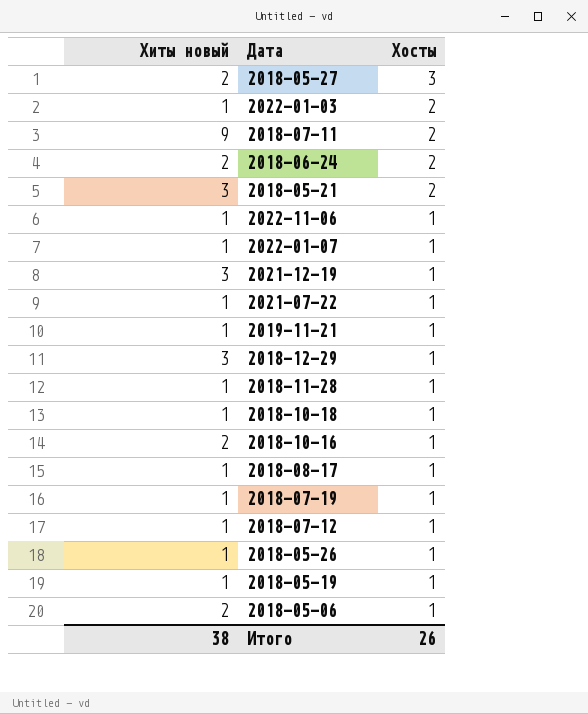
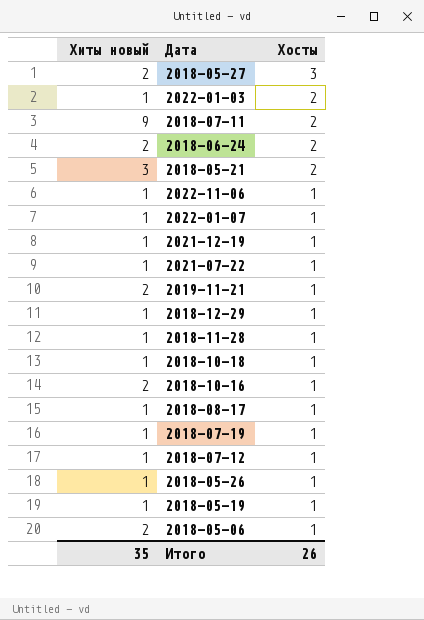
2021-12-19 | Хиты новый: 3 -> 1
2019-11-21 | Хиты новый: 1 -> 2
2018-12-29 | Хиты новый: 3 -> 1
Итого | Хиты новый: 38 -> 35

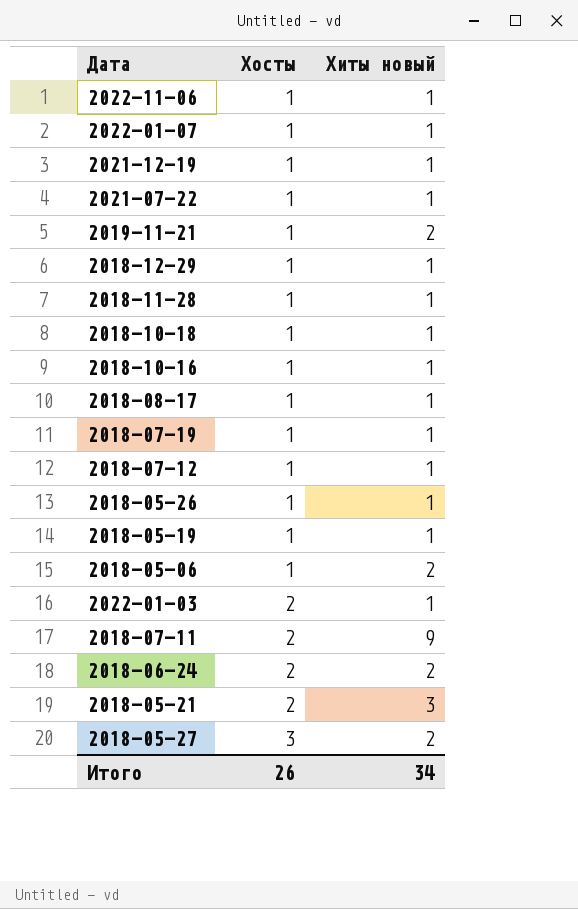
row order: Хосты descending -> Хосты ascending
column Хиты новый | position: 1 -> 3
2018-10-16 | Хиты новый: 2 -> 1
Итого | Хиты новый: 35 -> 34

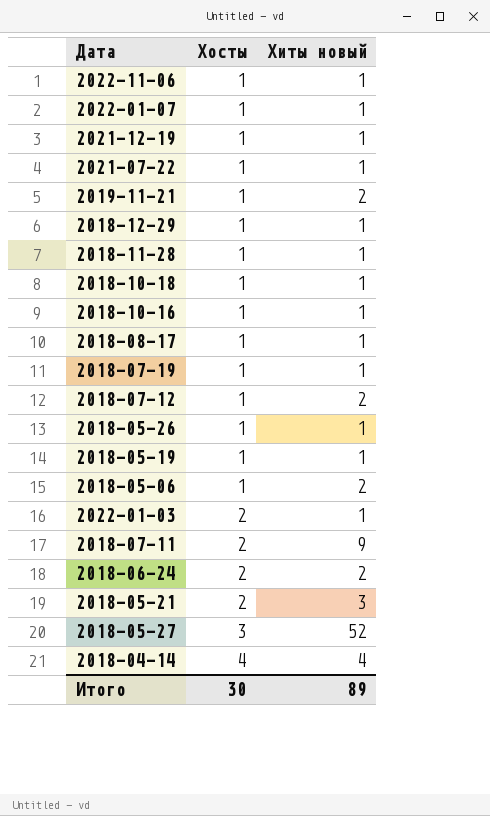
2018-07-12 | Хиты новый: 1 -> 2
2018-05-27 | Хиты новый: 2 -> 52
row 2018-04-14: none -> 4 | 4
Итого | Хосты: 26 -> 30
Итого | Хиты новый: 34 -> 89

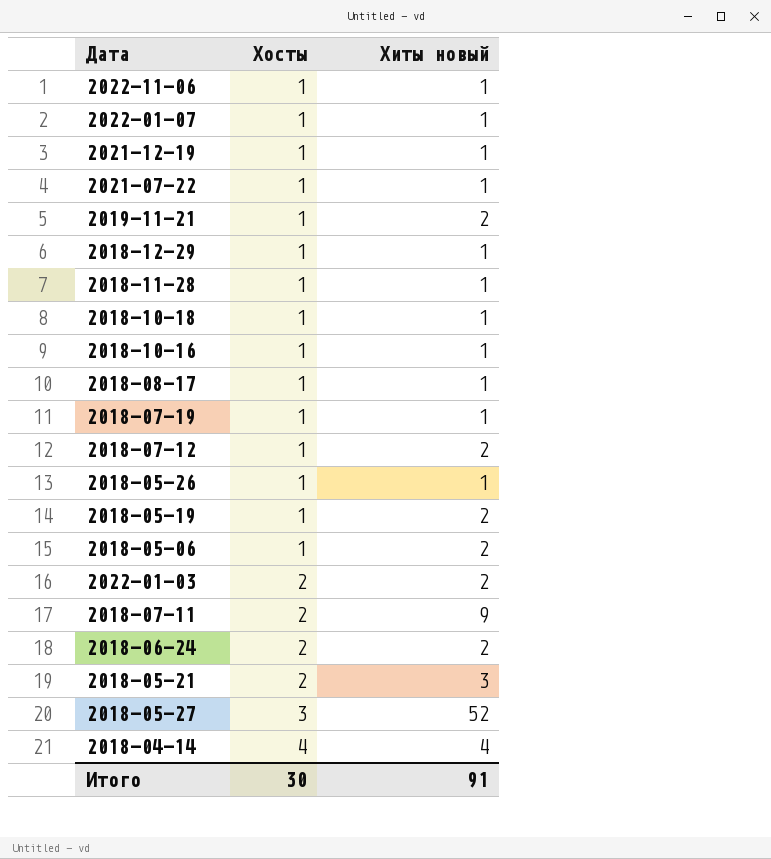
2018-05-19 | Хиты новый: 1 -> 2
2022-01-03 | Хиты новый: 1 -> 2
Итого | Хиты новый: 89 -> 91

